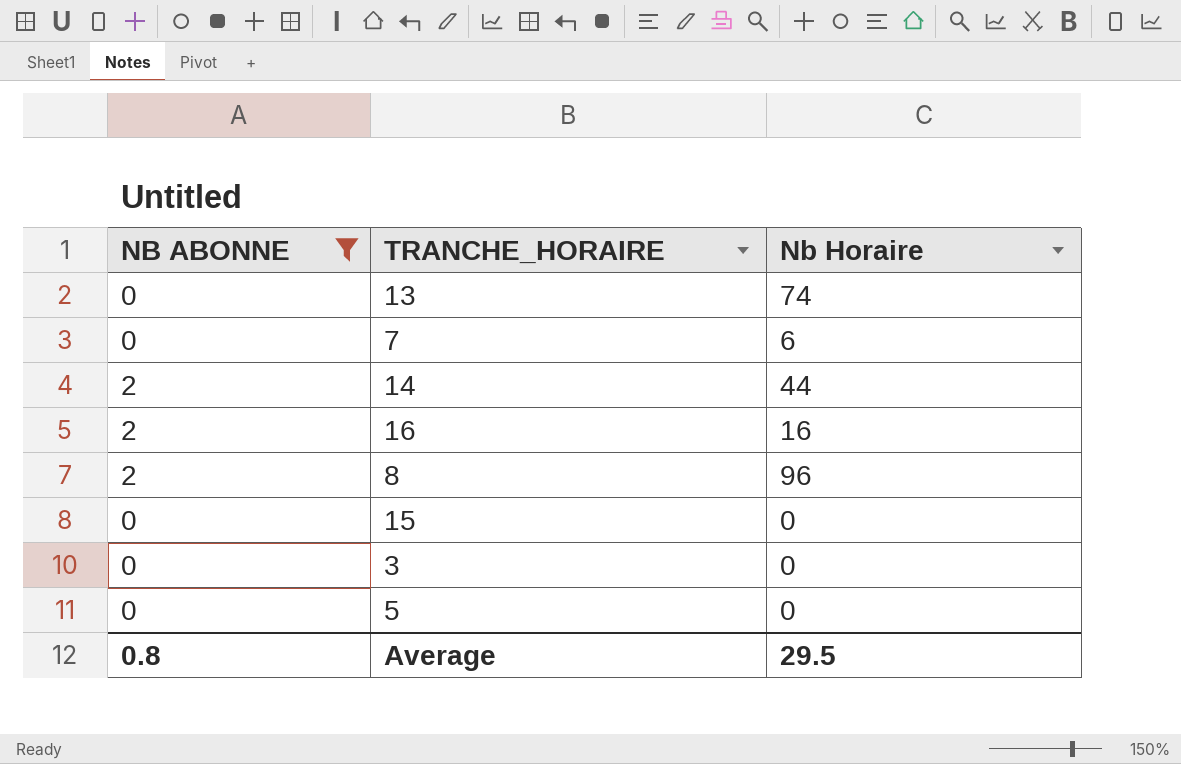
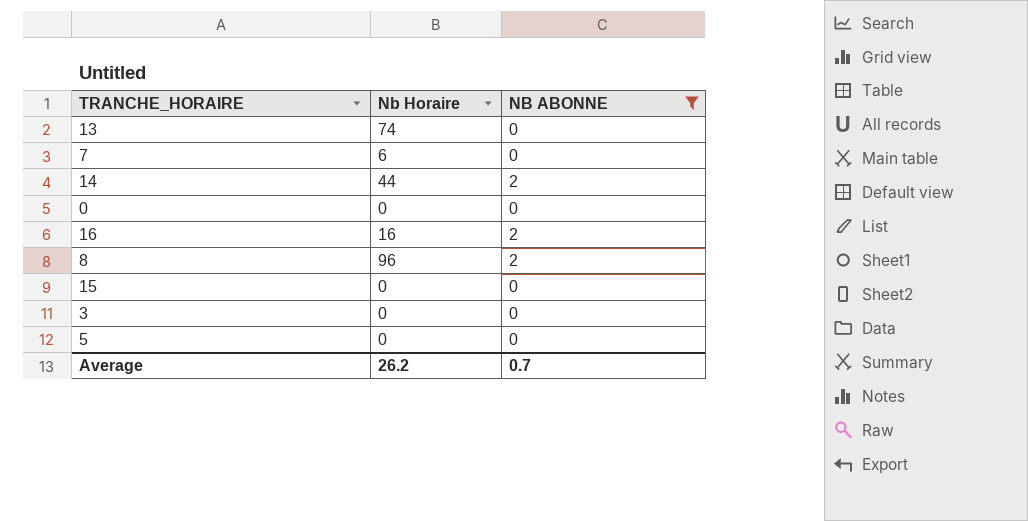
column NB ABONNE | position: 1 -> 3
row 0: none -> 0 | 0
Average | Nb Horaire: 29.5 -> 26.2
Average | NB ABONNE: 0.8 -> 0.7

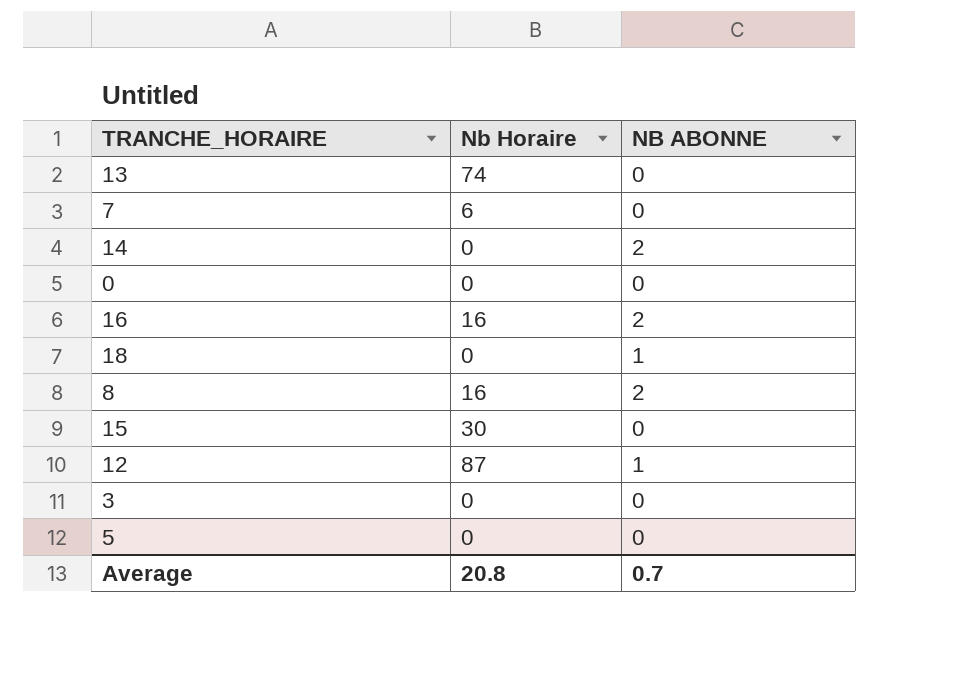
filter: NB ABONNE != 1 -> none
14 | Nb Horaire: 44 -> 0
8 | Nb Horaire: 96 -> 16
15 | Nb Horaire: 0 -> 30
Average | Nb Horaire: 26.2 -> 20.8

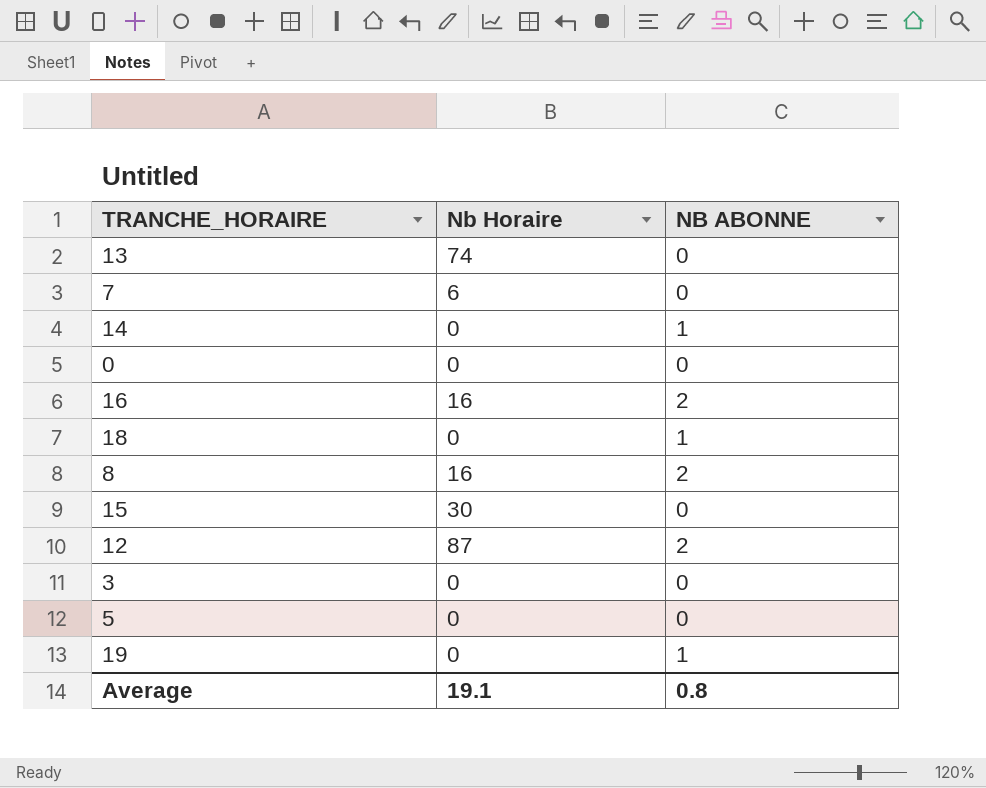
14 | NB ABONNE: 2 -> 1
12 | NB ABONNE: 1 -> 2
row 19: none -> 0 | 1
Average | Nb Horaire: 20.8 -> 19.1
Average | NB ABONNE: 0.7 -> 0.8

